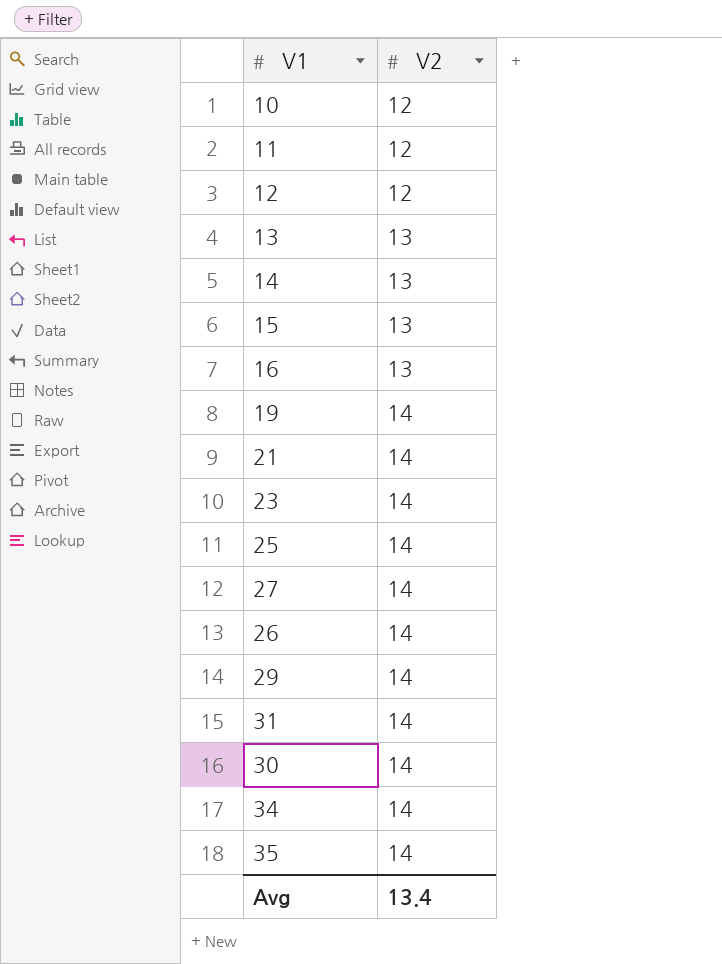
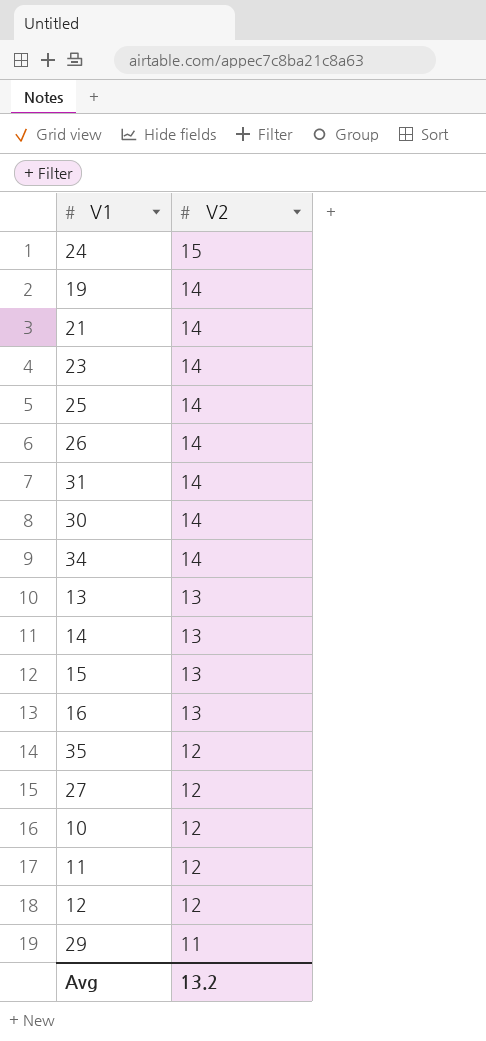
row order: V2 ascending -> V2 descending
row 24: none -> 15
35 | V2: 14 -> 12
27 | V2: 14 -> 12
29 | V2: 14 -> 11
Avg | V2: 13.4 -> 13.2

